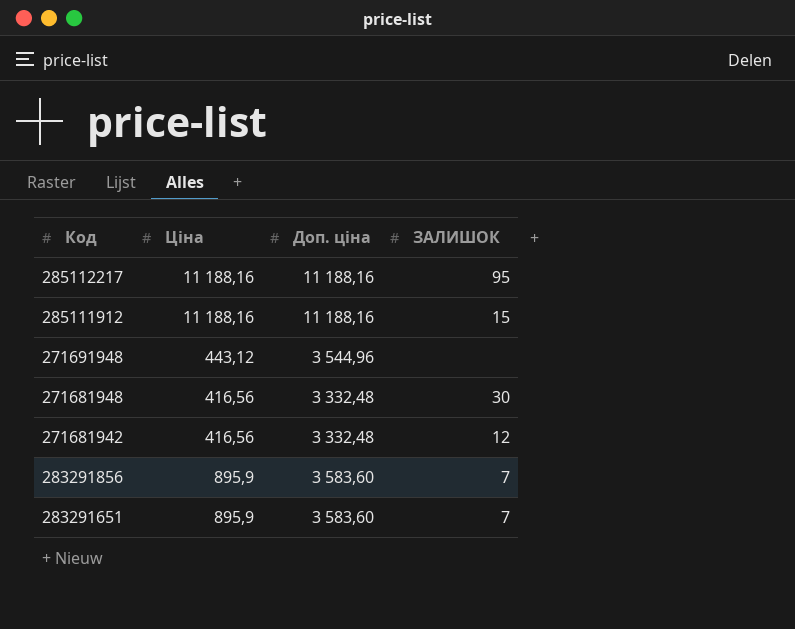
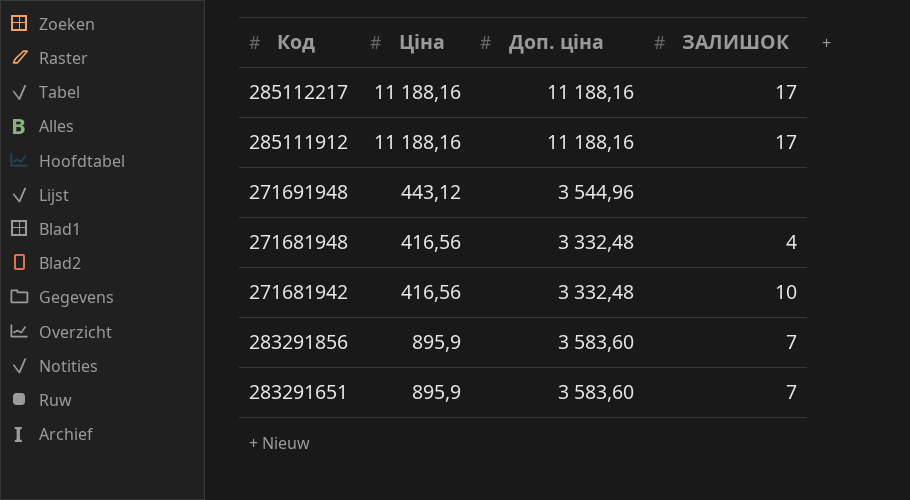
285112217 | ЗАЛИШОК: 95 -> 17
285111912 | ЗАЛИШОК: 15 -> 17
271681948 | ЗАЛИШОК: 30 -> 4
271681942 | ЗАЛИШОК: 12 -> 10

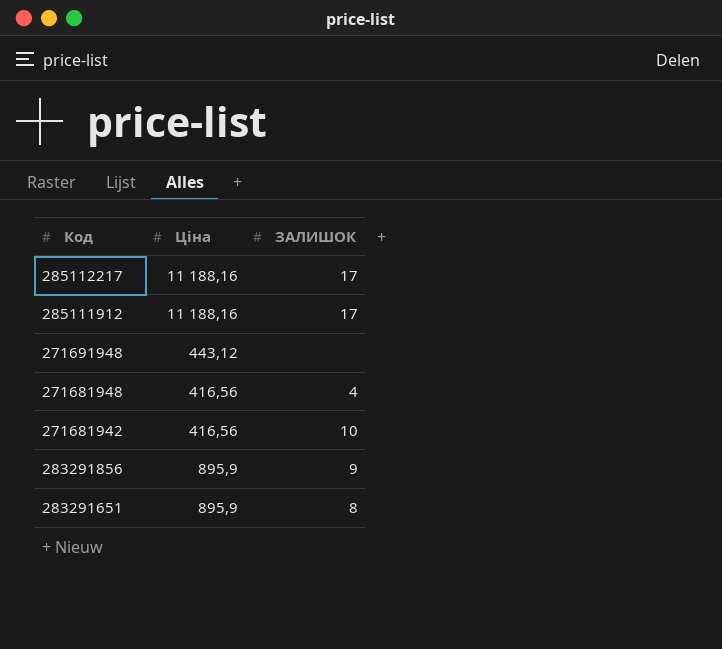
column Доп. ціна | position: 3 -> none
283291856 | ЗАЛИШОК: 7 -> 9
283291651 | ЗАЛИШОК: 7 -> 8

